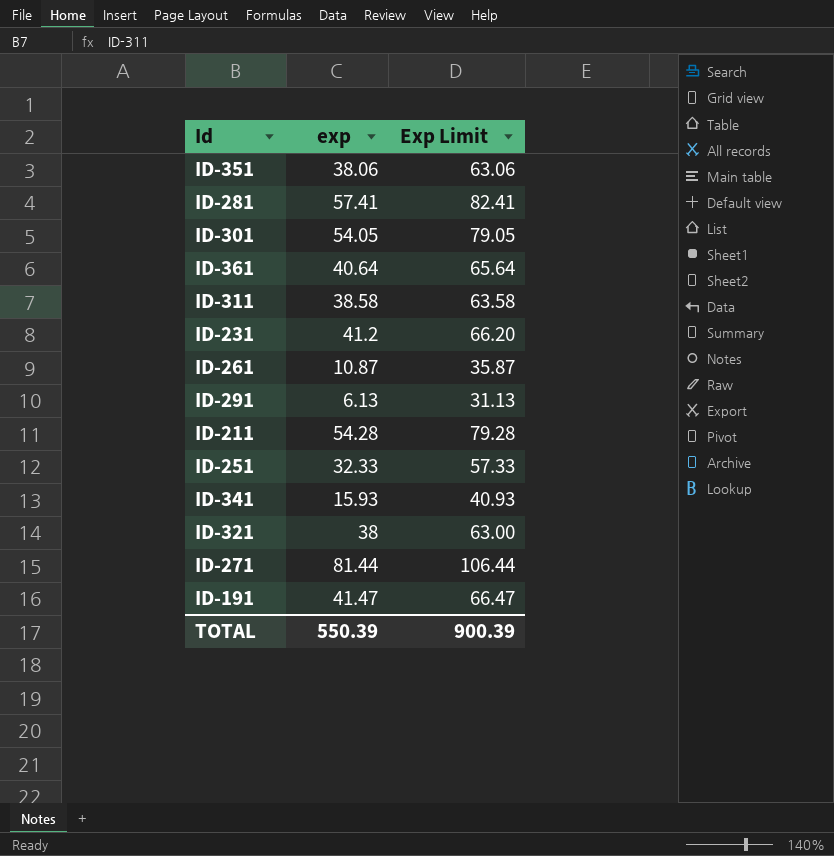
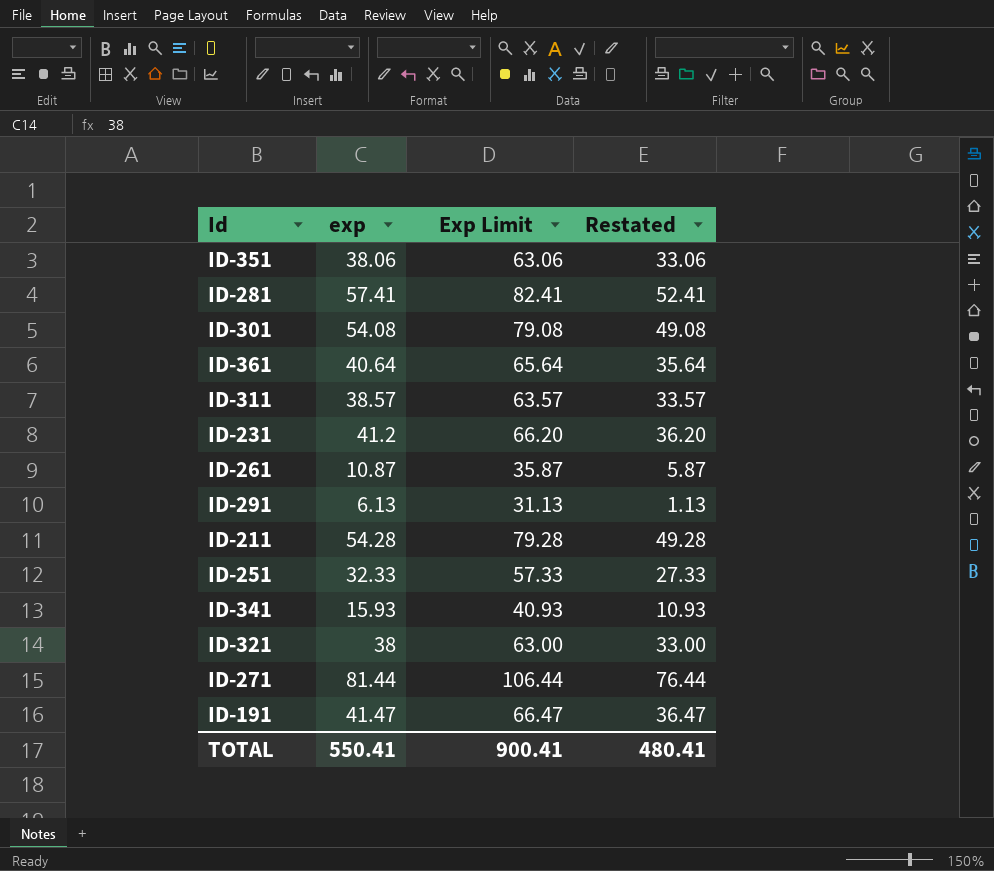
column Restated | formula: none -> [exp] - 5
ID-301 | exp: 54.05 -> 54.08
ID-301 | Exp Limit: 79.05 -> 79.08
ID-311 | exp: 38.58 -> 38.57
ID-311 | Exp Limit: 63.58 -> 63.57
TOTAL | exp: 550.39 -> 550.41
TOTAL | Exp Limit: 900.39 -> 900.41

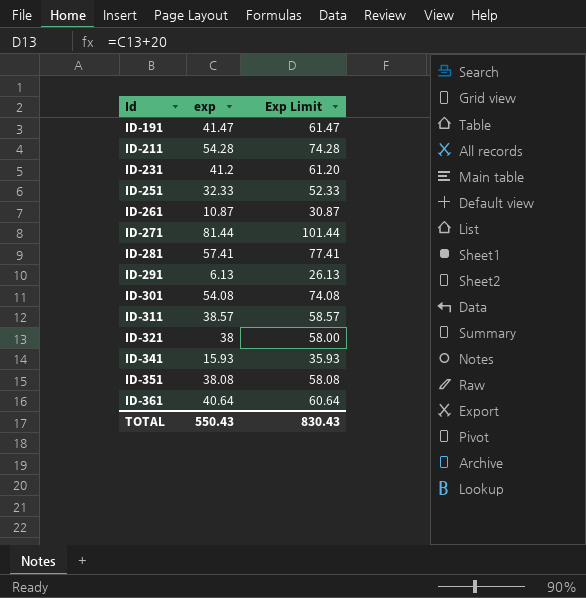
row order: none -> Id ascending
column Restated | formula: [exp] - 5 -> none
column Exp Limit | formula: [exp] + 25 -> [exp] + 20
ID-351 | exp: 38.06 -> 38.08
TOTAL | exp: 550.41 -> 550.43
TOTAL | Exp Limit: 900.41 -> 830.43

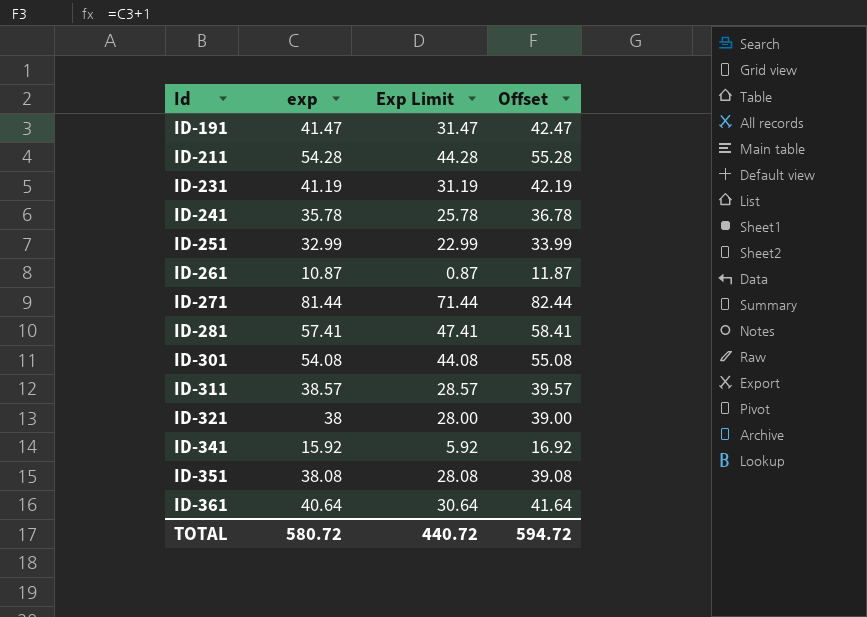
column Exp Limit | formula: [exp] + 20 -> [exp] - 10
column Offset | formula: none -> [exp] + 1
row ID-291: 6.13 | 26.13 -> none
ID-231 | exp: 41.2 -> 41.19
row ID-241: none -> 35.78 | 25.78 | 36.78
ID-251 | exp: 32.33 -> 32.99
ID-341 | exp: 15.93 -> 15.92
TOTAL | exp: 550.43 -> 580.72
TOTAL | Exp Limit: 830.43 -> 440.72

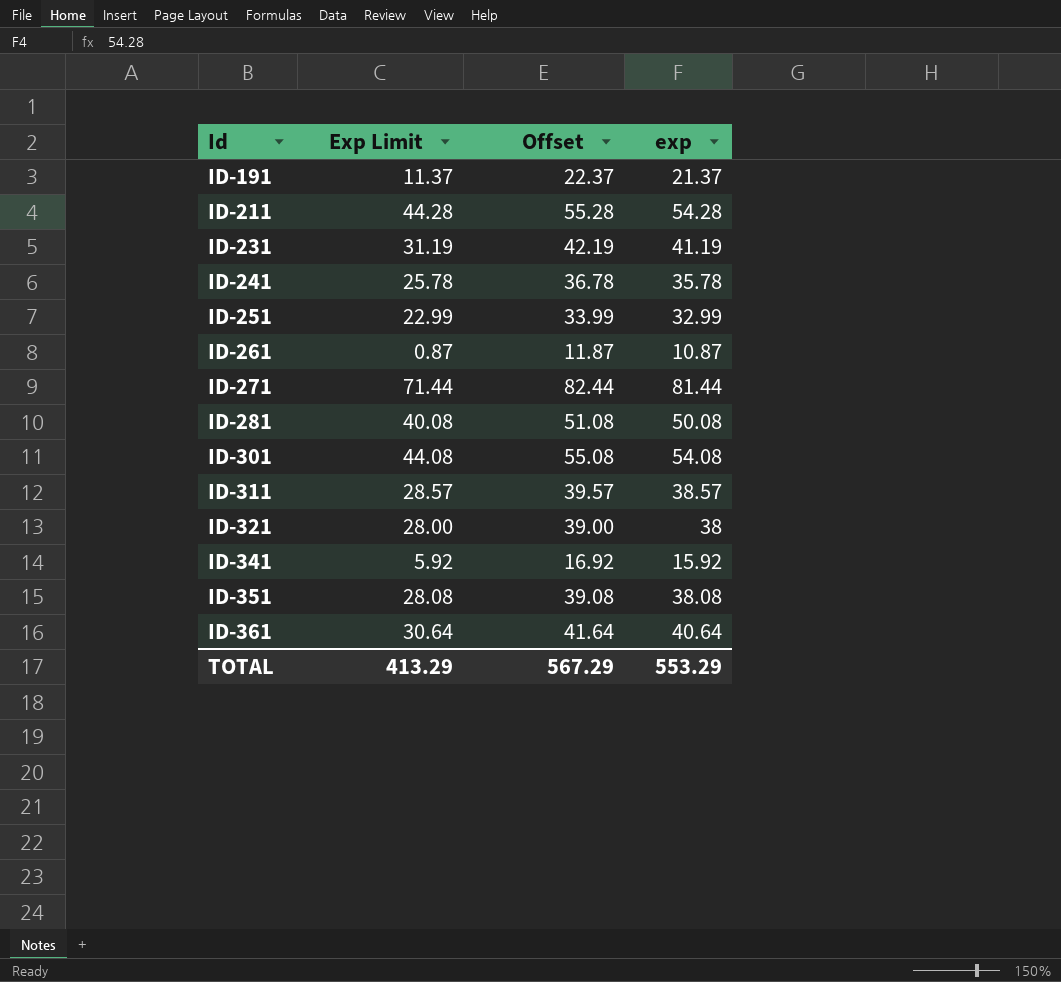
column exp | position: 2 -> 4
ID-191 | Exp Limit: 31.47 -> 11.37
ID-191 | Offset: 42.47 -> 22.37
ID-191 | exp: 41.47 -> 21.37
ID-281 | Exp Limit: 47.41 -> 40.08
ID-281 | Offset: 58.41 -> 51.08
ID-281 | exp: 57.41 -> 50.08
TOTAL | Exp Limit: 440.72 -> 413.29
TOTAL | Offset: 594.72 -> 567.29
TOTAL | exp: 580.72 -> 553.29

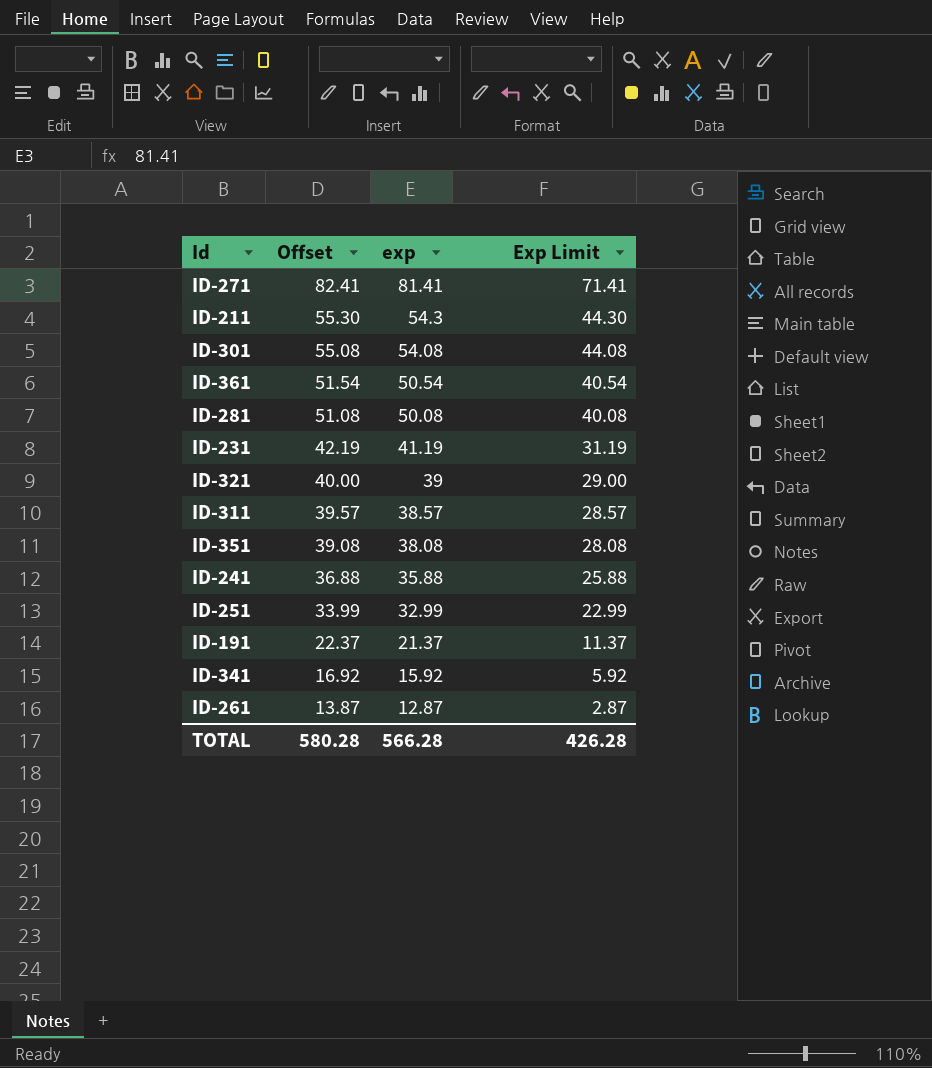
row order: Id ascending -> Offset descending
column Exp Limit | position: 2 -> 4
ID-271 | Offset: 82.44 -> 82.41
ID-271 | exp: 81.44 -> 81.41
ID-271 | Exp Limit: 71.44 -> 71.41
ID-211 | Offset: 55.28 -> 55.30
ID-211 | exp: 54.28 -> 54.3
ID-211 | Exp Limit: 44.28 -> 44.30
ID-361 | Offset: 41.64 -> 51.54
ID-361 | exp: 40.64 -> 50.54
ID-361 | Exp Limit: 30.64 -> 40.54
ID-321 | Offset: 39.00 -> 40.00
ID-321 | exp: 38 -> 39
ID-321 | Exp Limit: 28.00 -> 29.00
ID-241 | Offset: 36.78 -> 36.88
ID-241 | exp: 35.78 -> 35.88
ID-241 | Exp Limit: 25.78 -> 25.88
ID-261 | Offset: 11.87 -> 13.87
ID-261 | exp: 10.87 -> 12.87
ID-261 | Exp Limit: 0.87 -> 2.87
TOTAL | Offset: 567.29 -> 580.28
TOTAL | exp: 553.29 -> 566.28
TOTAL | Exp Limit: 413.29 -> 426.28

